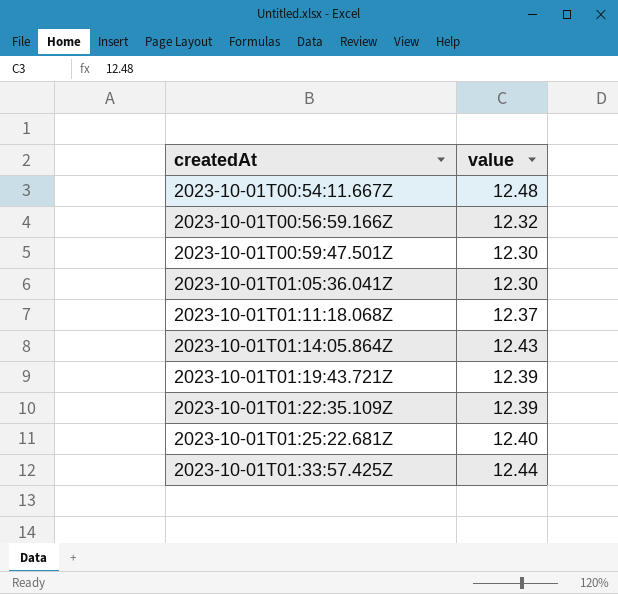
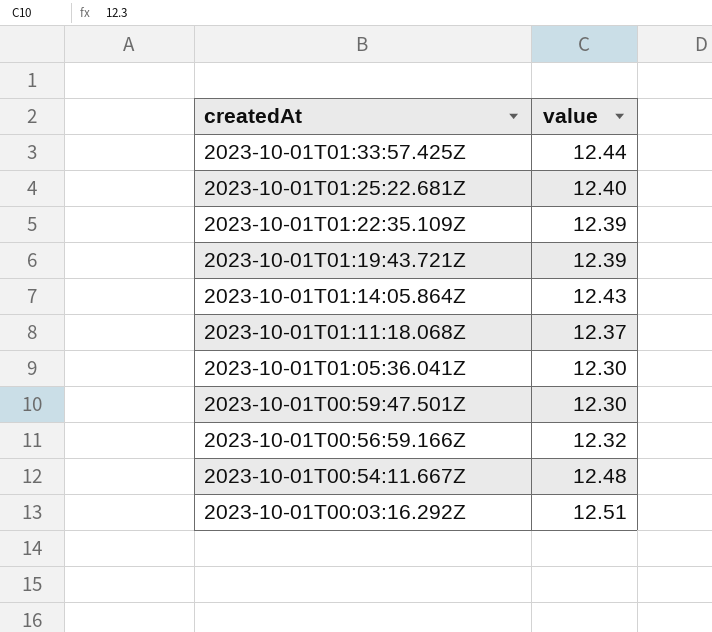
row order: createdAt ascending -> createdAt descending
row 2023-10-01T00:03:16.292Z: none -> 12.51

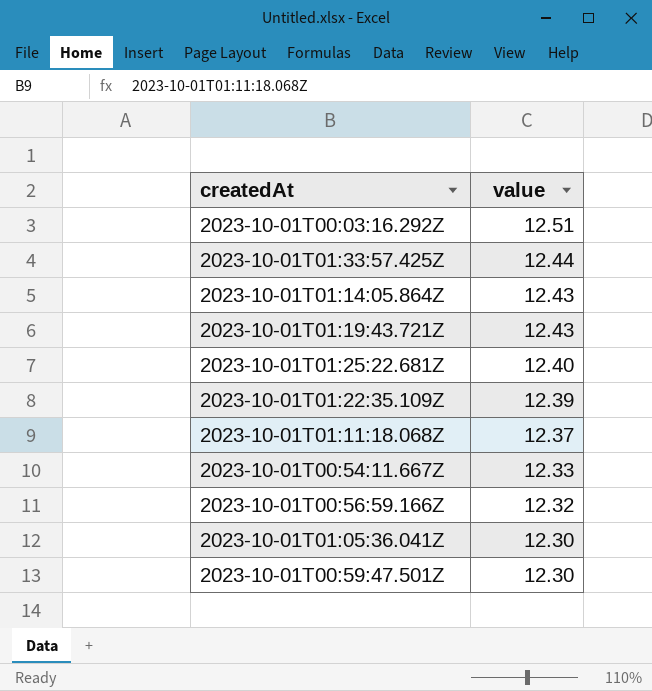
row order: createdAt descending -> value descending
2023-10-01T01:19:43.721Z | value: 12.39 -> 12.43
2023-10-01T00:54:11.667Z | value: 12.48 -> 12.33

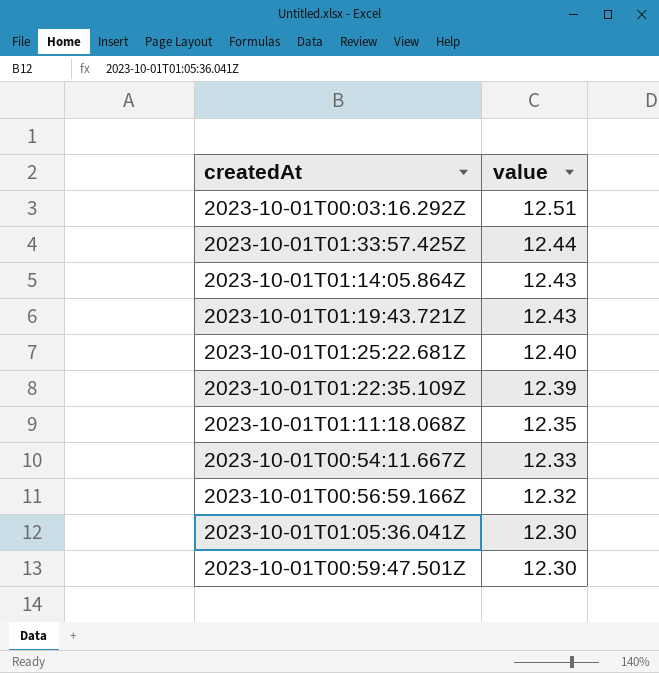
2023-10-01T01:11:18.068Z | value: 12.37 -> 12.35

